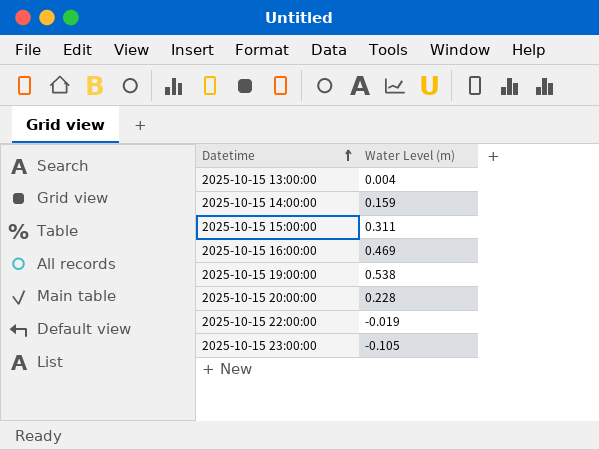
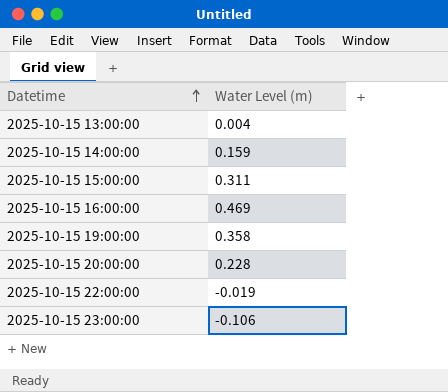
2025-10-15 19:00:00 | Water Level (m): 0.538 -> 0.358
2025-10-15 23:00:00 | Water Level (m): -0.105 -> -0.106

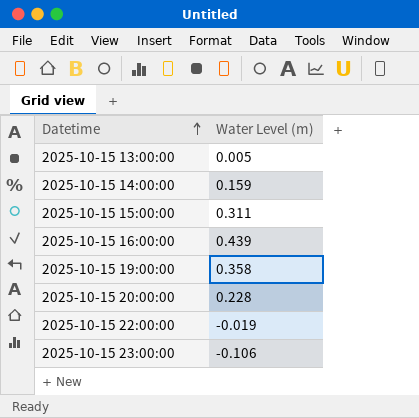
2025-10-15 13:00:00 | Water Level (m): 0.004 -> 0.005
2025-10-15 16:00:00 | Water Level (m): 0.469 -> 0.439

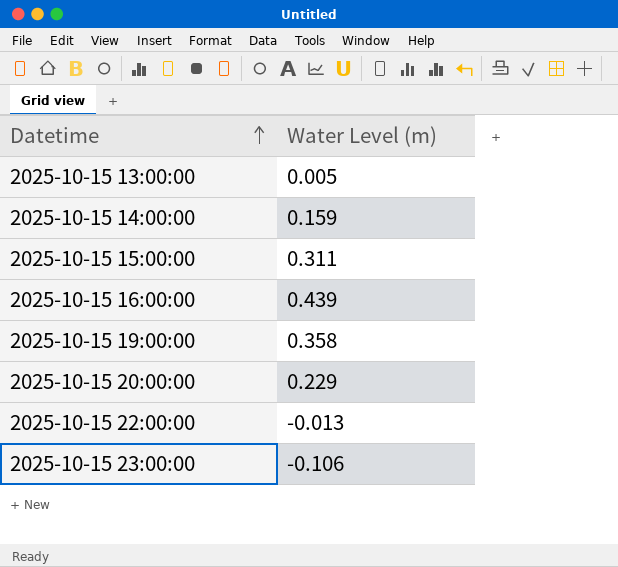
2025-10-15 20:00:00 | Water Level (m): 0.228 -> 0.229
2025-10-15 22:00:00 | Water Level (m): -0.019 -> -0.013

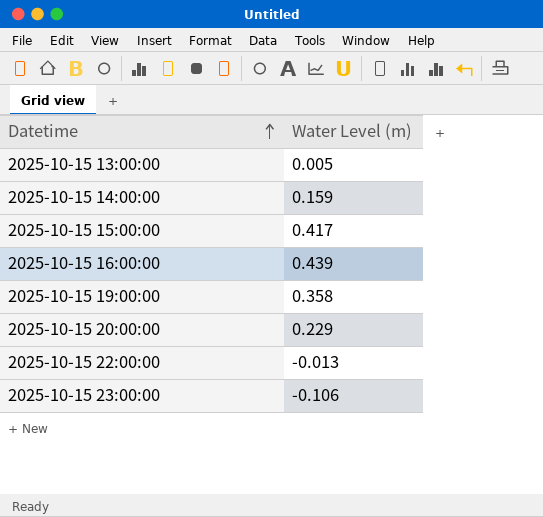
2025-10-15 15:00:00 | Water Level (m): 0.311 -> 0.417

